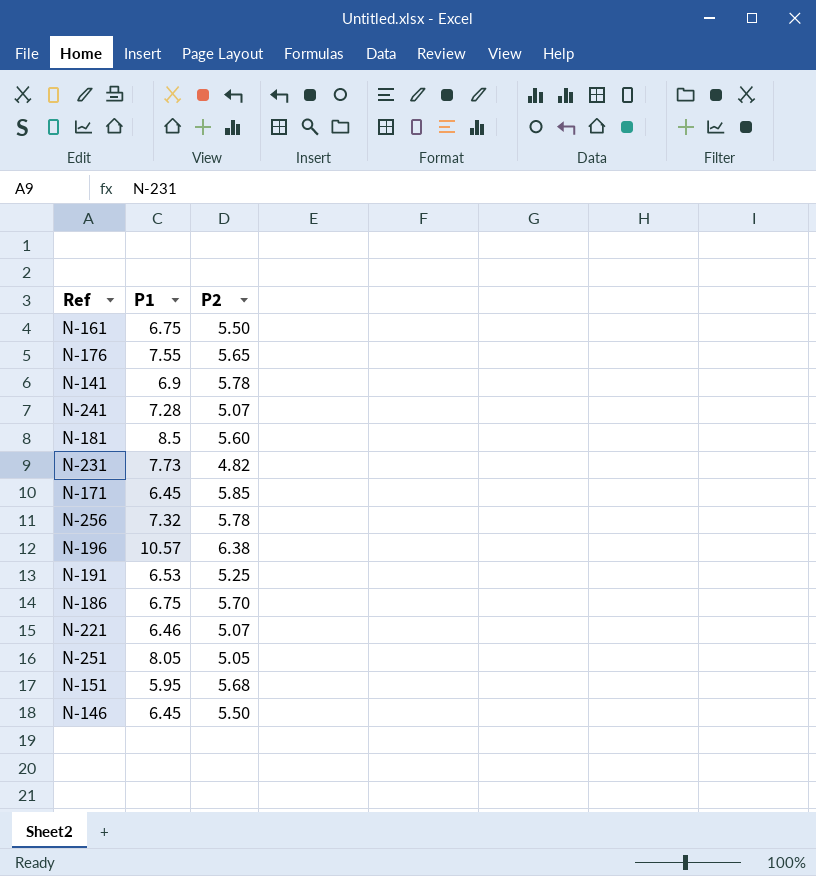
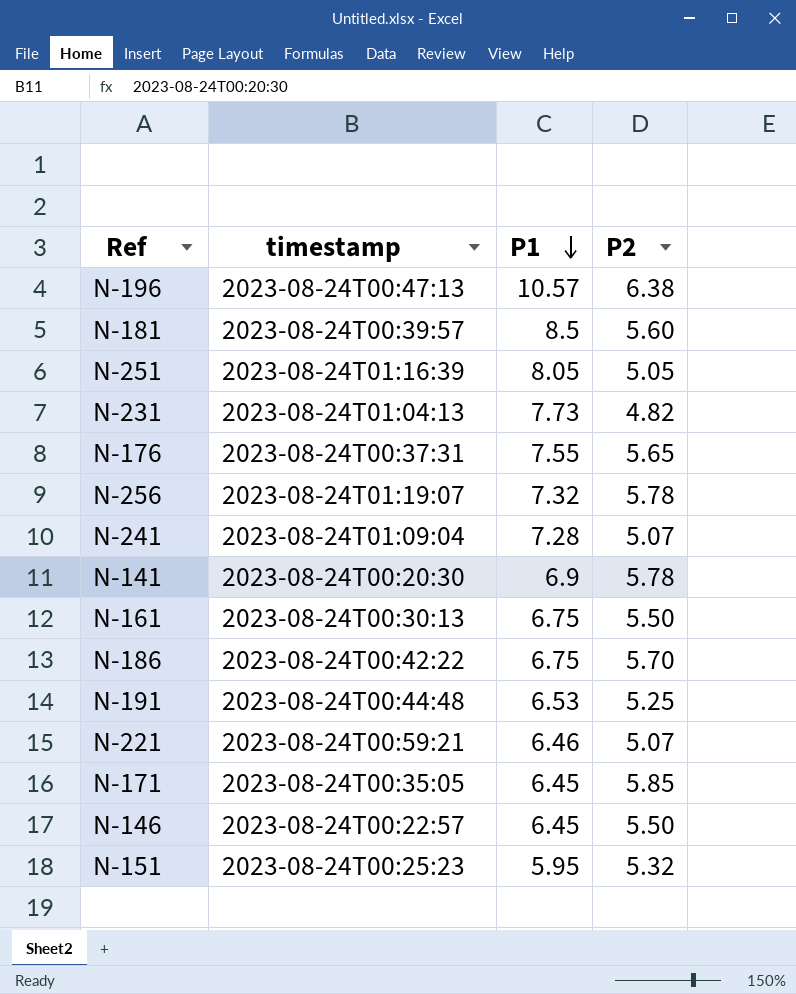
row order: none -> P1 descending
column timestamp | position: none -> 2
N-151 | P2: 5.68 -> 5.32

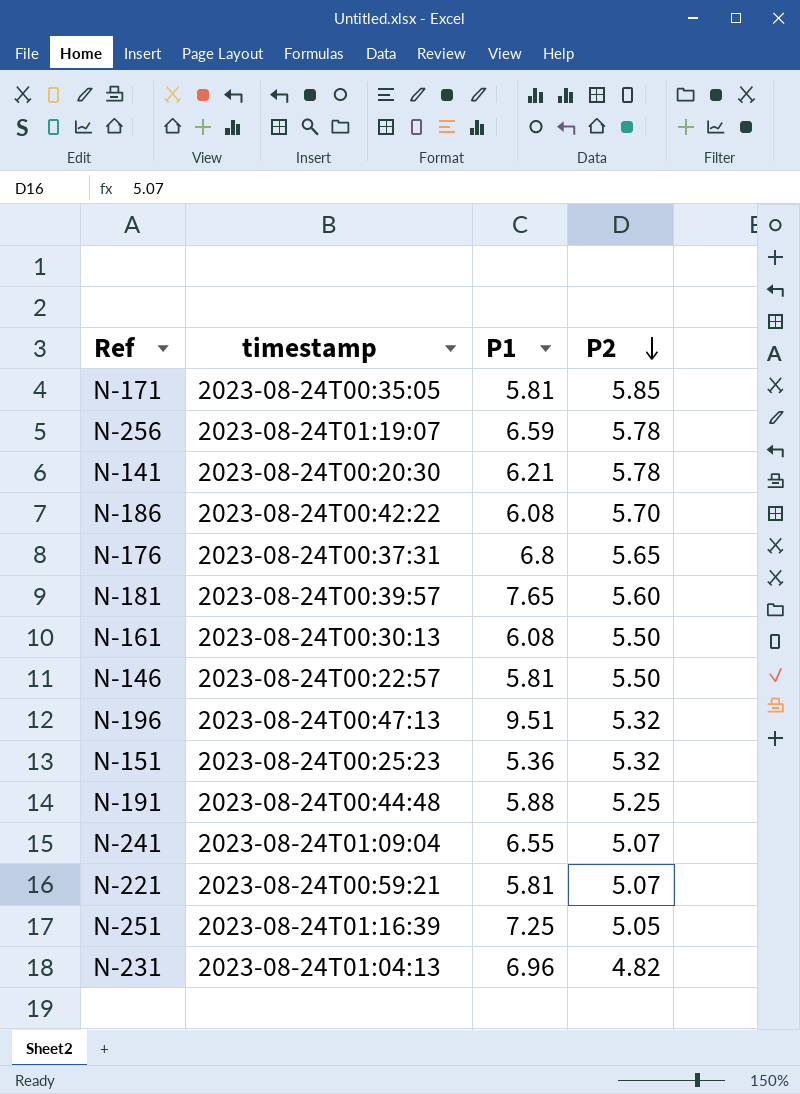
row order: P1 descending -> P2 descending
N-171 | P1: 6.45 -> 5.81
N-256 | P1: 7.32 -> 6.59
N-141 | P1: 6.9 -> 6.21
N-186 | P1: 6.75 -> 6.08
N-176 | P1: 7.55 -> 6.8
N-181 | P1: 8.5 -> 7.65
N-161 | P1: 6.75 -> 6.08
N-146 | P1: 6.45 -> 5.81
N-196 | P1: 10.57 -> 9.51
N-196 | P2: 6.38 -> 5.32
N-151 | P1: 5.95 -> 5.36
N-191 | P1: 6.53 -> 5.88
N-241 | P1: 7.28 -> 6.55
N-221 | P1: 6.46 -> 5.81
N-251 | P1: 8.05 -> 7.25
N-231 | P1: 7.73 -> 6.96

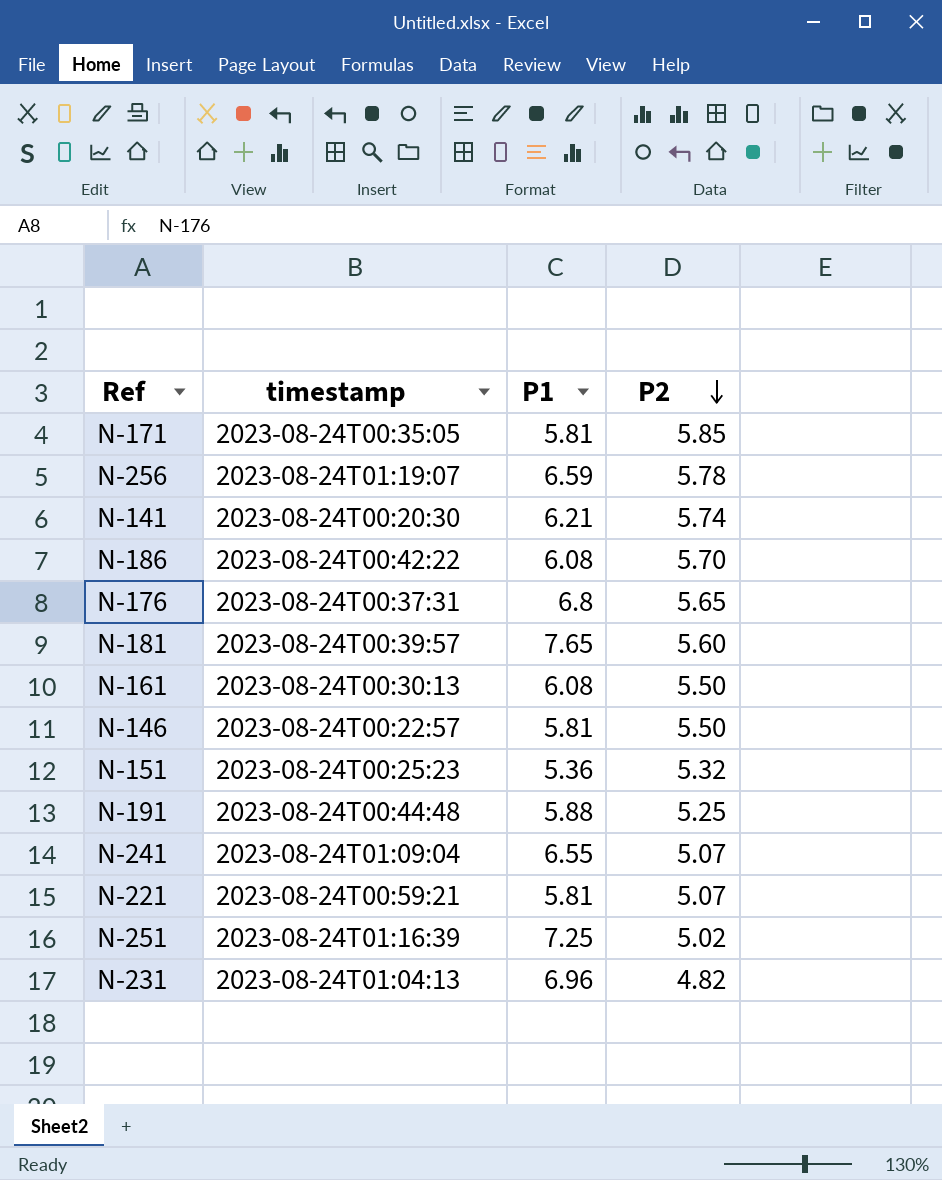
row N-196: 2023-08-24T00:47:13 | 9.51 | 5.32 -> none
N-141 | P2: 5.78 -> 5.74
N-251 | P2: 5.05 -> 5.02

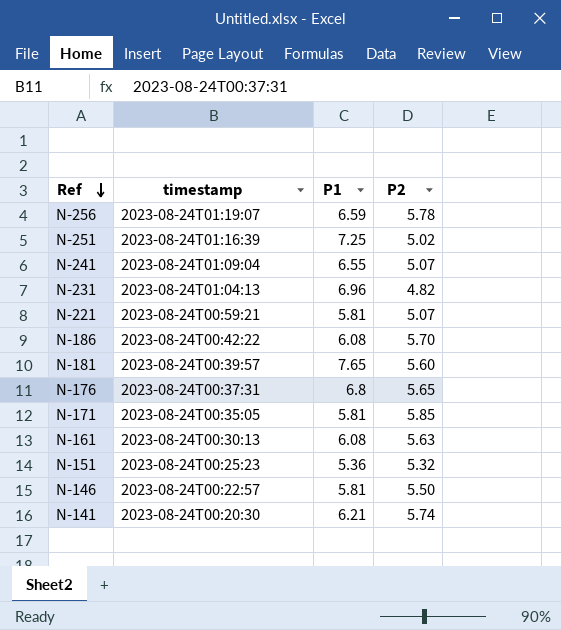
row order: P2 descending -> Ref descending
row N-191: 2023-08-24T00:44:48 | 5.88 | 5.25 -> none
N-161 | P2: 5.50 -> 5.63

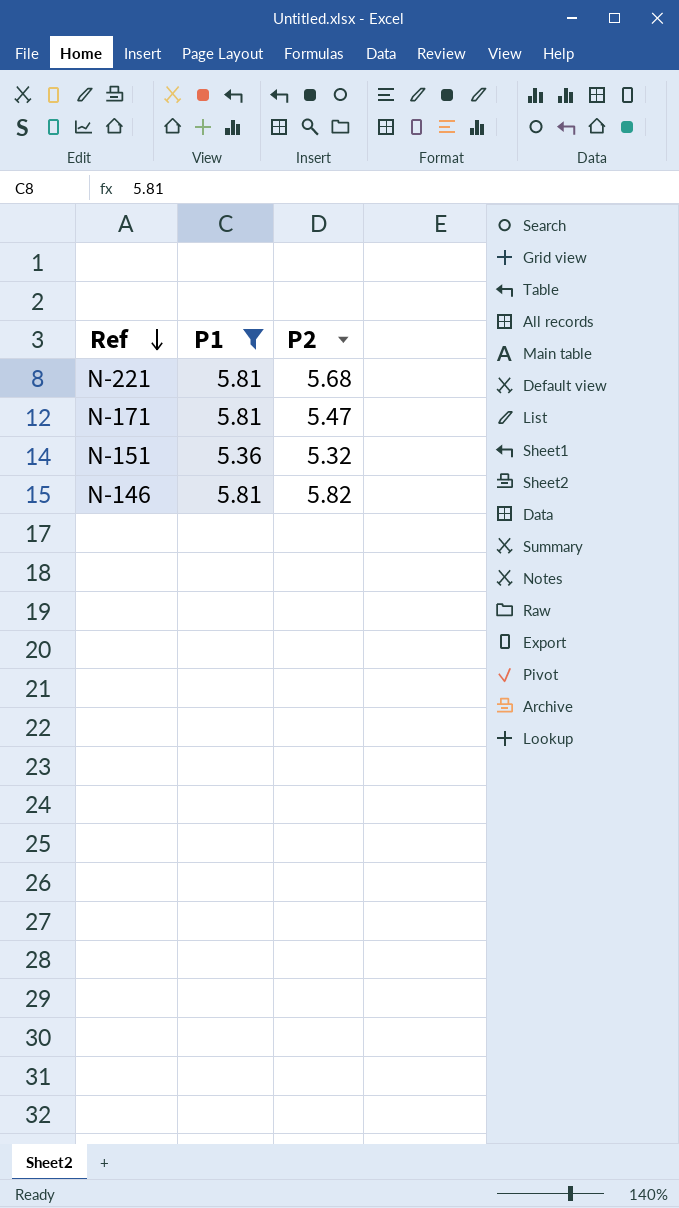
filter: none -> P1 <= 5.81
column timestamp | position: 2 -> none
N-221 | P2: 5.07 -> 5.68
N-171 | P2: 5.85 -> 5.47
N-146 | P2: 5.50 -> 5.82

